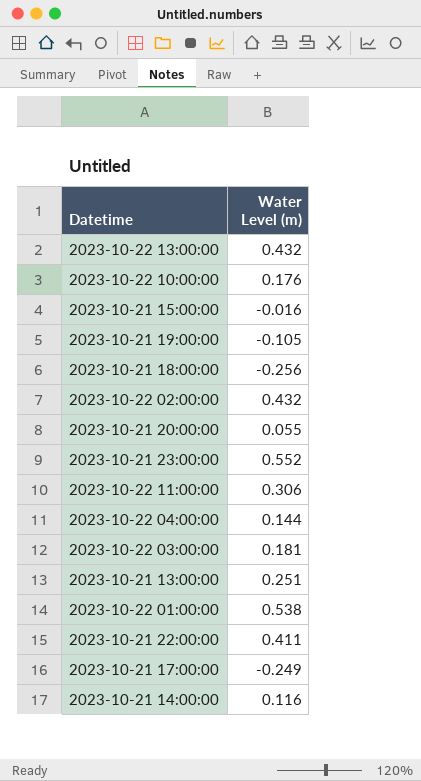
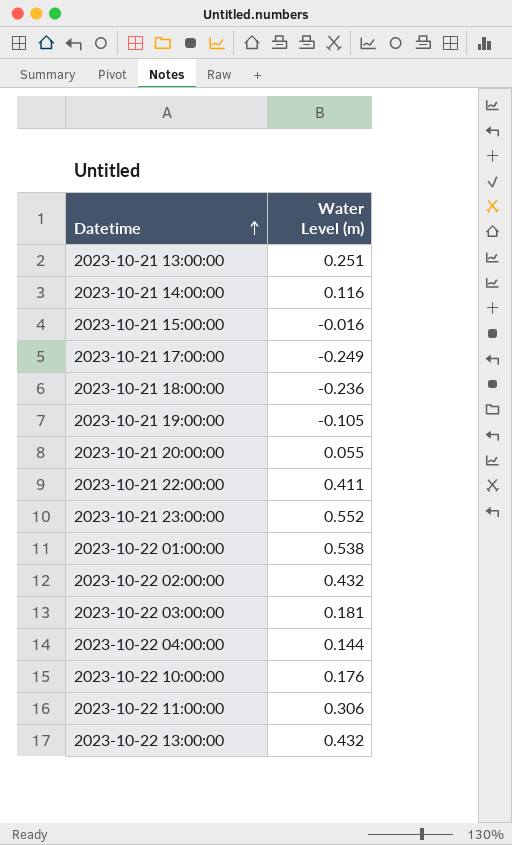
row order: none -> Datetime ascending
2023-10-21 18:00:00 | Water Level (m): -0.256 -> -0.236

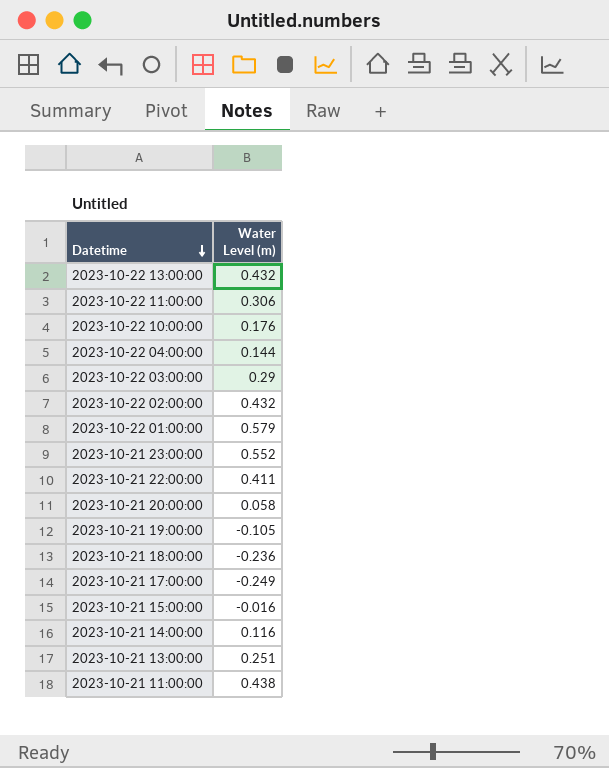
row order: Datetime ascending -> Datetime descending
2023-10-22 03:00:00 | Water Level (m): 0.181 -> 0.29
2023-10-22 01:00:00 | Water Level (m): 0.538 -> 0.579
2023-10-21 20:00:00 | Water Level (m): 0.055 -> 0.058
row 2023-10-21 11:00:00: none -> 0.438

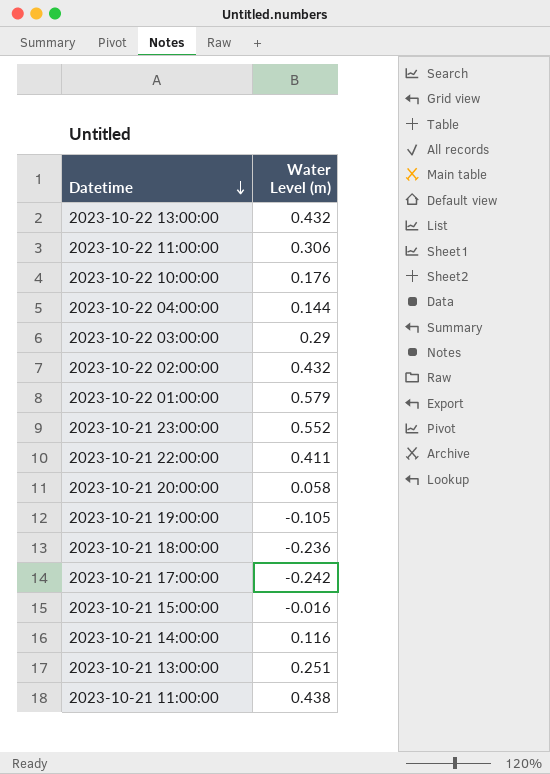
2023-10-21 17:00:00 | Water Level (m): -0.249 -> -0.242

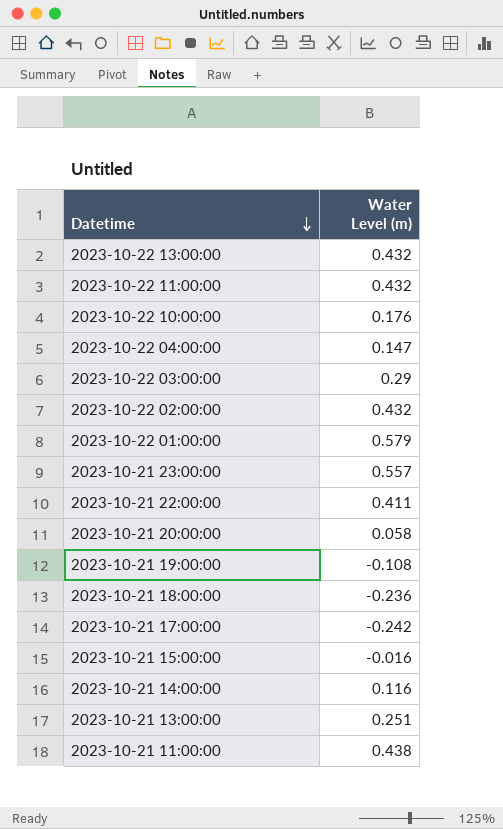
2023-10-22 11:00:00 | Water Level (m): 0.306 -> 0.432
2023-10-22 04:00:00 | Water Level (m): 0.144 -> 0.147
2023-10-21 23:00:00 | Water Level (m): 0.552 -> 0.557
2023-10-21 19:00:00 | Water Level (m): -0.105 -> -0.108

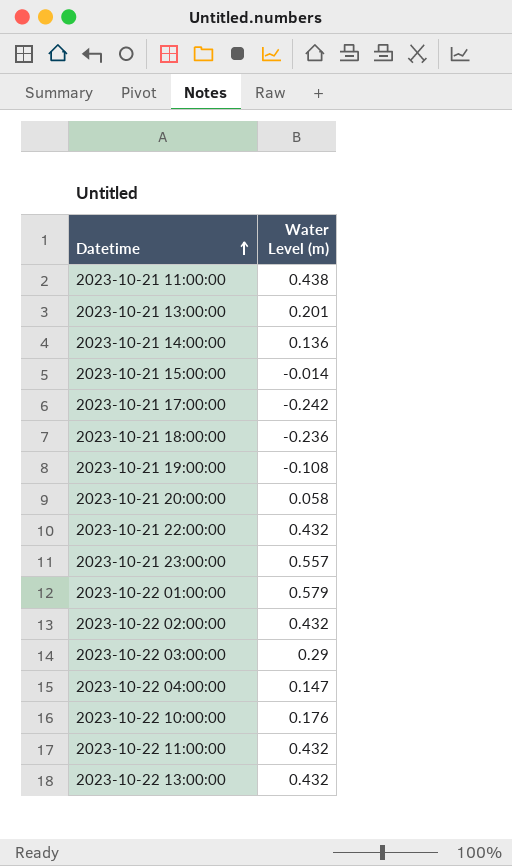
row order: Datetime descending -> Datetime ascending
2023-10-21 13:00:00 | Water Level (m): 0.251 -> 0.201
2023-10-21 14:00:00 | Water Level (m): 0.116 -> 0.136
2023-10-21 15:00:00 | Water Level (m): -0.016 -> -0.014
2023-10-21 22:00:00 | Water Level (m): 0.411 -> 0.432

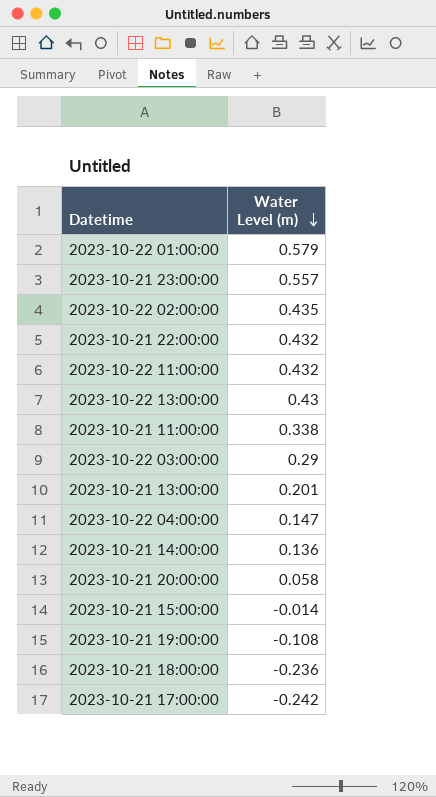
row order: Datetime ascending -> Water Level (m) descending
row 2023-10-22 10:00:00: 0.176 -> none
2023-10-22 02:00:00 | Water Level (m): 0.432 -> 0.435
2023-10-22 13:00:00 | Water Level (m): 0.432 -> 0.43
2023-10-21 11:00:00 | Water Level (m): 0.438 -> 0.338

